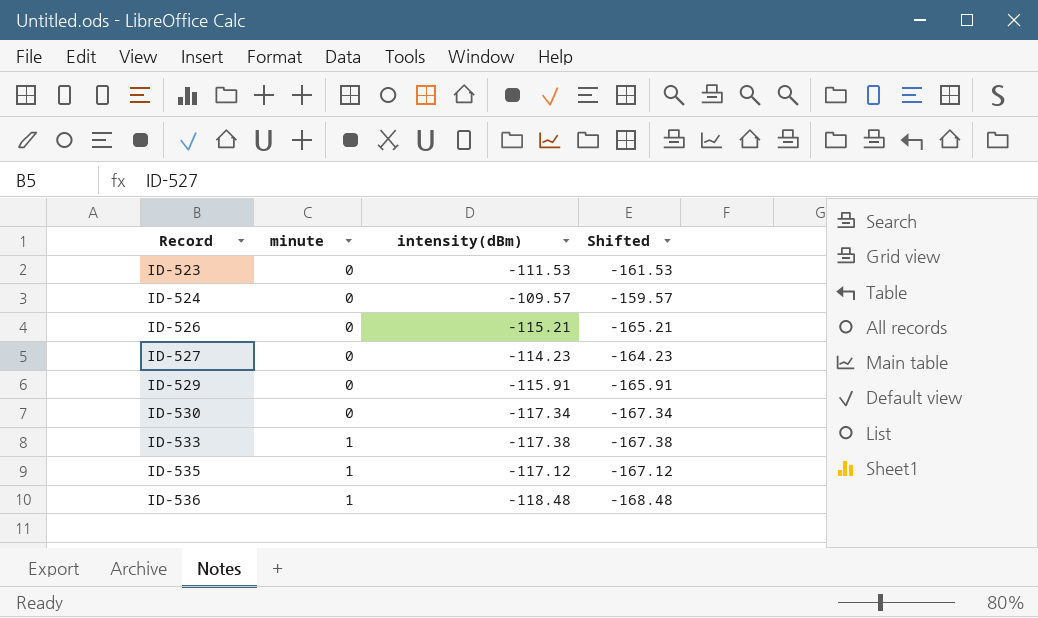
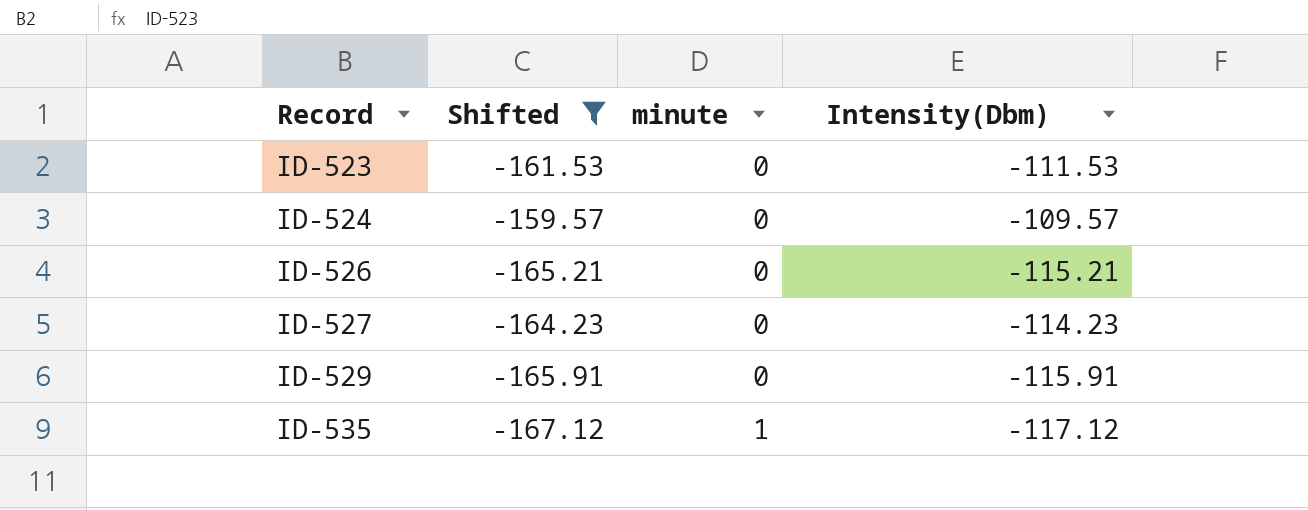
filter: none -> Shifted >= -167.12
column Shifted | position: 4 -> 2
column name: intensity(dBm) -> Intensity(Dbm)

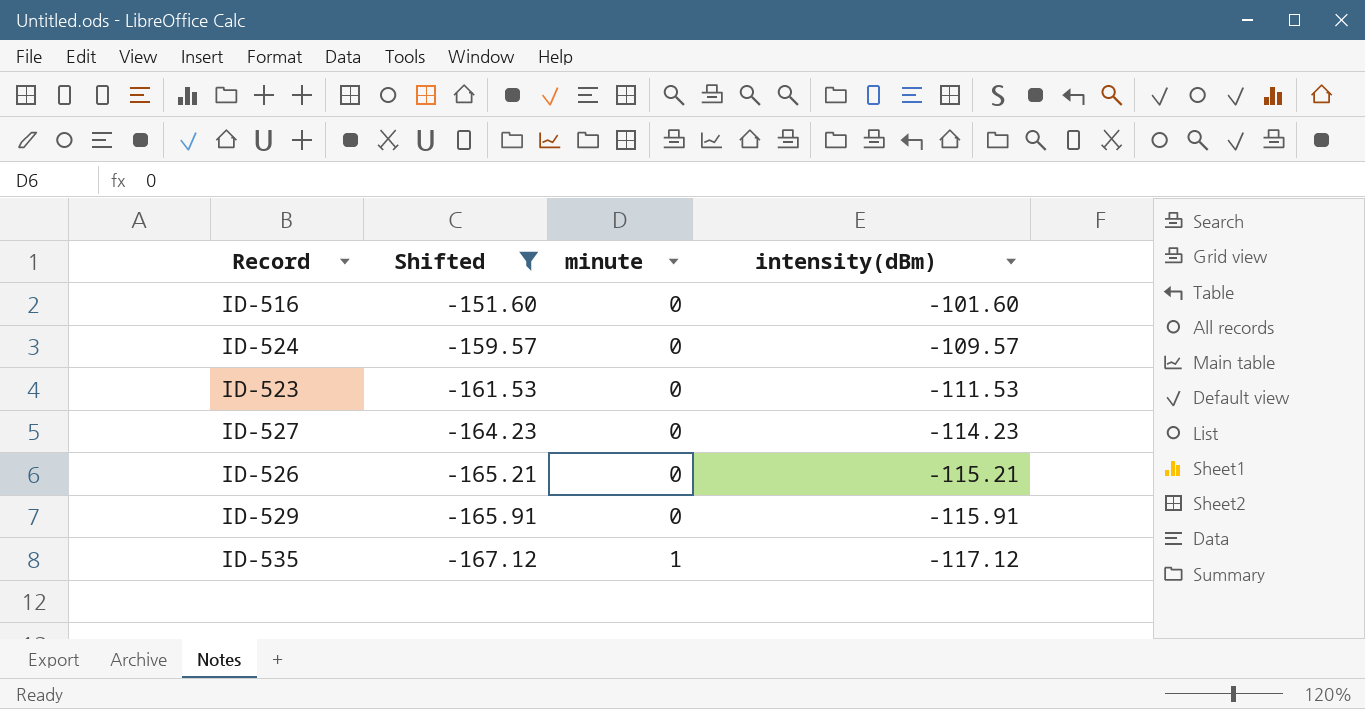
row order: Record ascending -> Shifted descending
column name: Intensity(Dbm) -> intensity(dBm)
row ID-516: none -> -151.60 | 0 | -101.60

